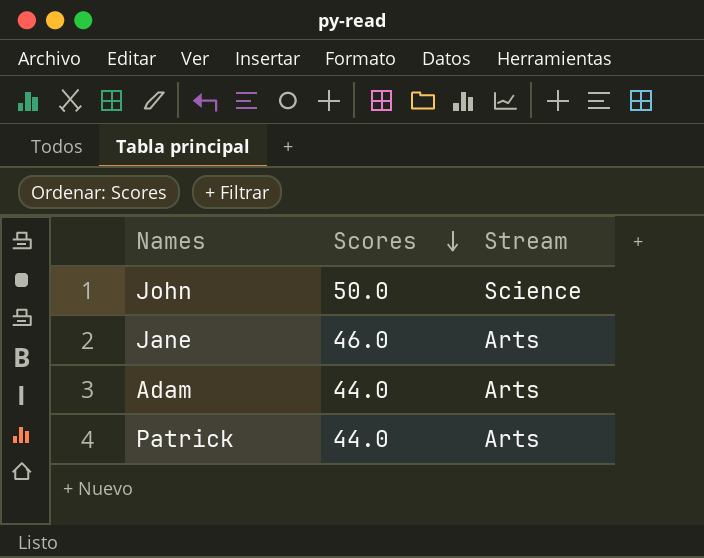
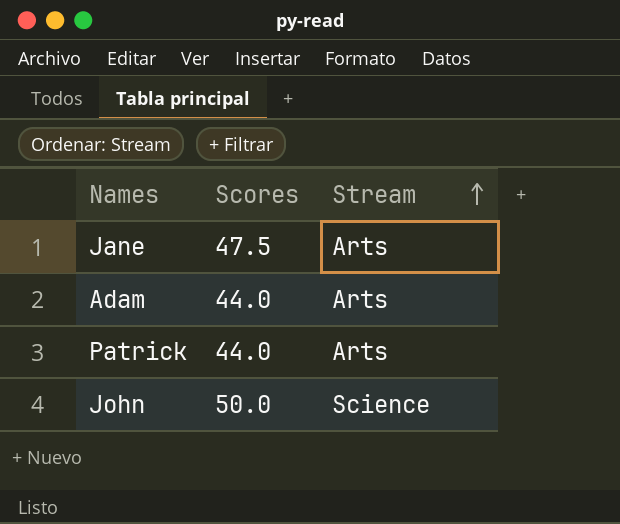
row order: Scores descending -> Stream ascending
Jane | Scores: 46.0 -> 47.5

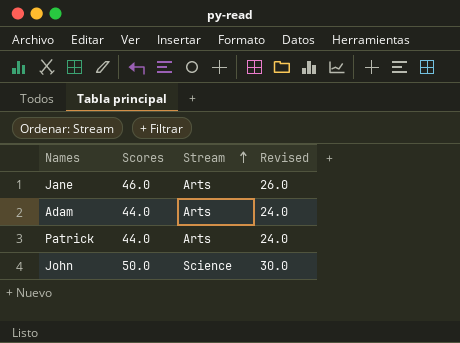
column Revised | formula: none -> [Scores] - 20
Jane | Scores: 47.5 -> 46.0

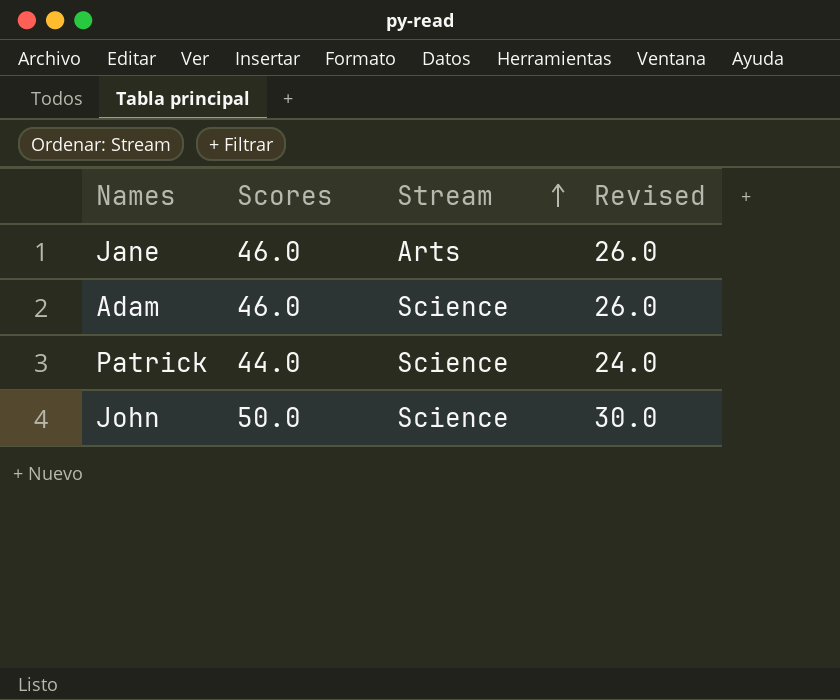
Adam | Scores: 44.0 -> 46.0
Adam | Stream: Arts -> Science
Adam | Revised: 24.0 -> 26.0
Patrick | Stream: Arts -> Science

